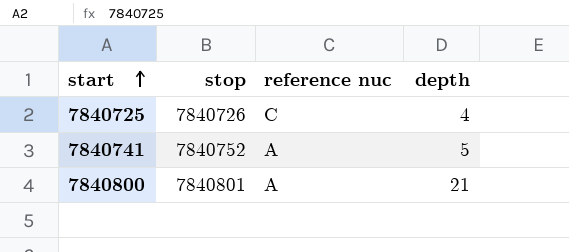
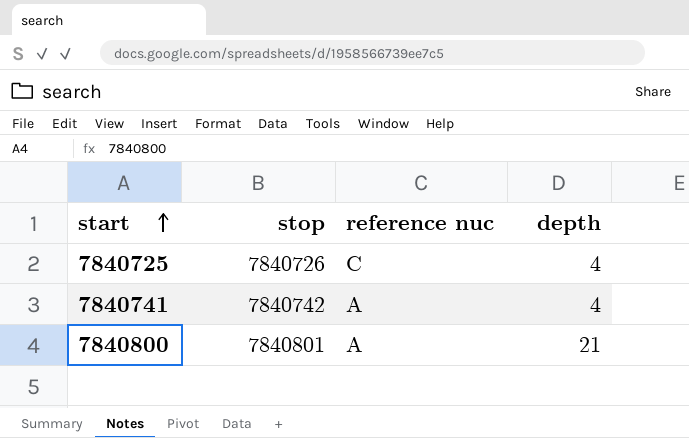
7840741 | stop: 7840752 -> 7840742
7840741 | depth: 5 -> 4

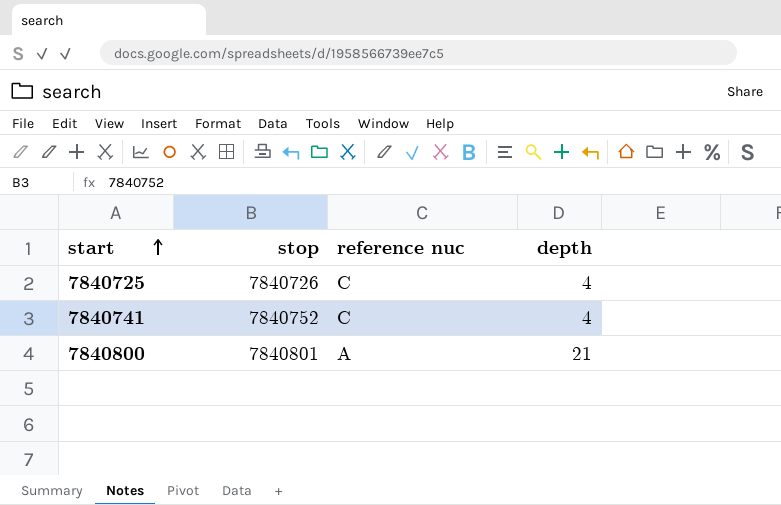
7840741 | stop: 7840742 -> 7840752
7840741 | reference nuc: A -> C

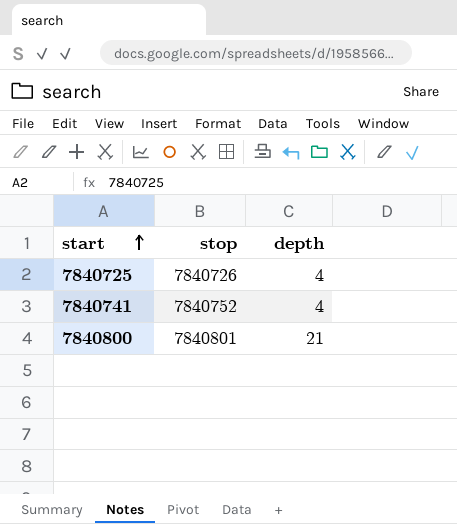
column reference nuc | position: 3 -> none

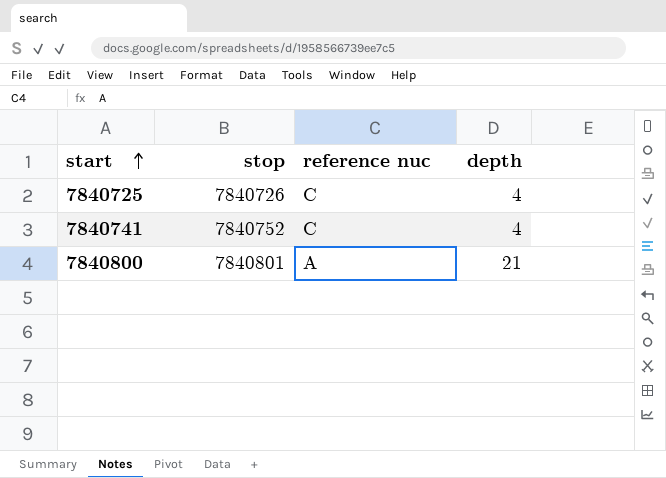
column reference nuc | position: none -> 3

